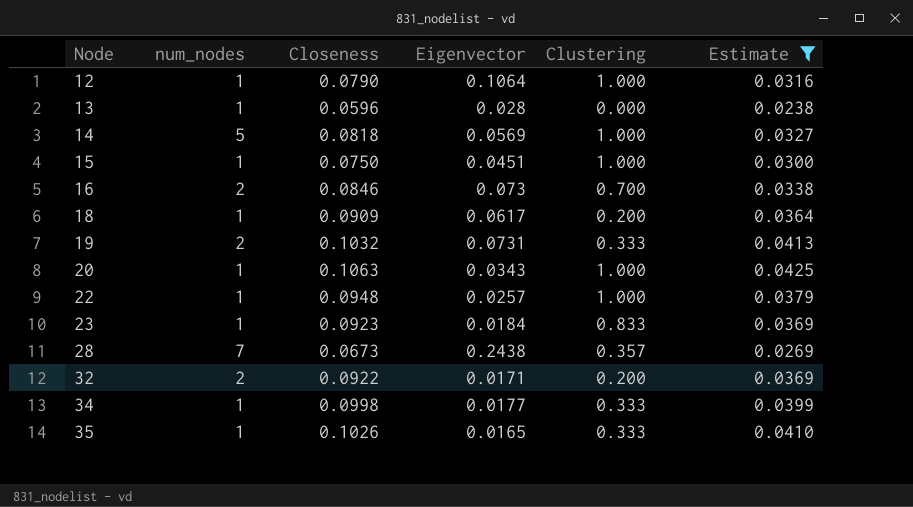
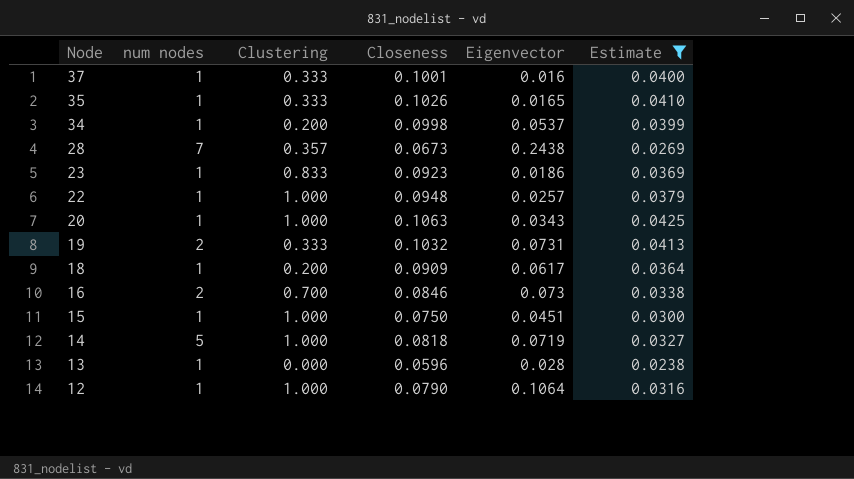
row order: Node ascending -> Node descending
column name: num_nodes -> num nodes
column Clustering | position: 5 -> 3
row 32: 2 | 0.0922 | 0.0171 | 0.200 | 0.0369 -> none
row 37: none -> 1 | 0.333 | 0.1001 | 0.016 | 0.0400
34 | Clustering: 0.333 -> 0.200
34 | Eigenvector: 0.0177 -> 0.0537
23 | Eigenvector: 0.0184 -> 0.0186
14 | Eigenvector: 0.0569 -> 0.0719

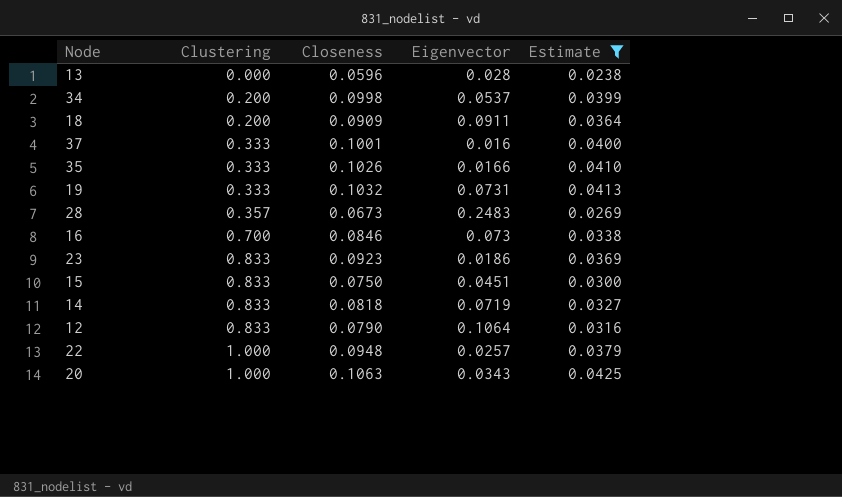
row order: Node descending -> Clustering ascending
column num nodes | position: 2 -> none
18 | Eigenvector: 0.0617 -> 0.0911
35 | Eigenvector: 0.0165 -> 0.0166
28 | Eigenvector: 0.2438 -> 0.2483
15 | Clustering: 1.000 -> 0.833
14 | Clustering: 1.000 -> 0.833
12 | Clustering: 1.000 -> 0.833

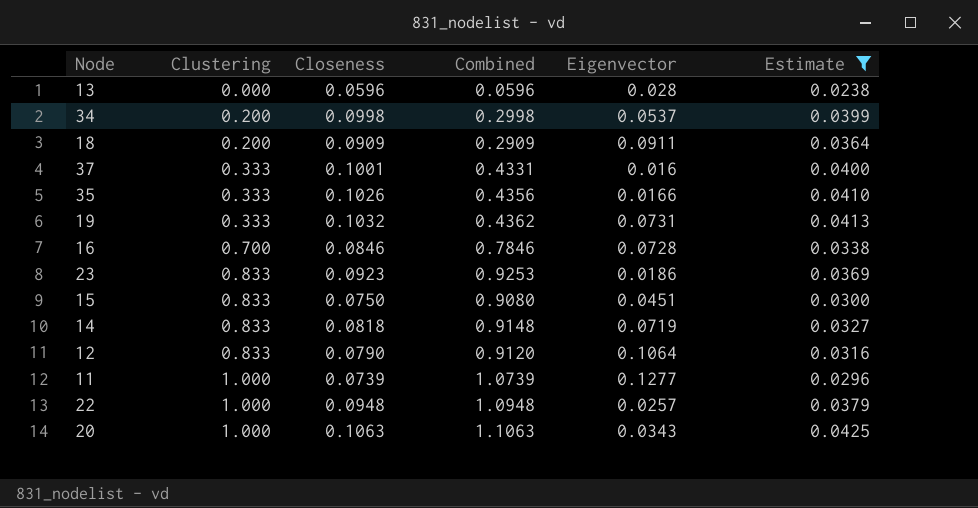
column Combined | formula: none -> [Clustering] + [Closeness]
row 28: 0.357 | 0.0673 | 0.2483 | 0.0269 -> none
16 | Eigenvector: 0.073 -> 0.0728
row 11: none -> 1.000 | 0.0739 | 1.0739 | 0.1277 | 0.0296

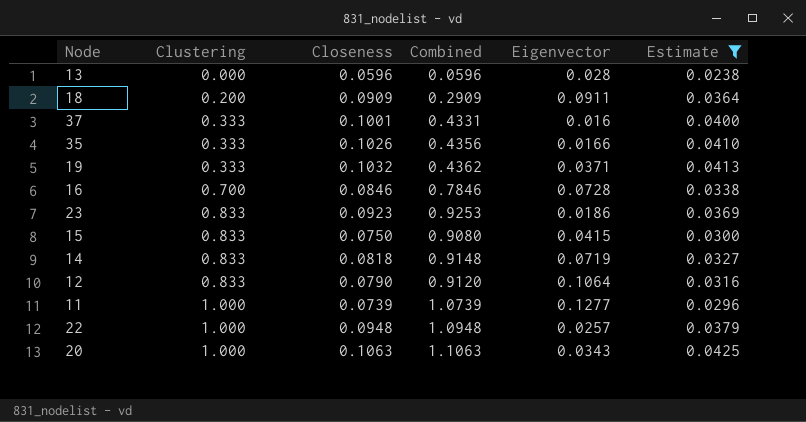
row 34: 0.200 | 0.0998 | 0.2998 | 0.0537 | 0.0399 -> none
19 | Eigenvector: 0.0731 -> 0.0371
15 | Eigenvector: 0.0451 -> 0.0415

